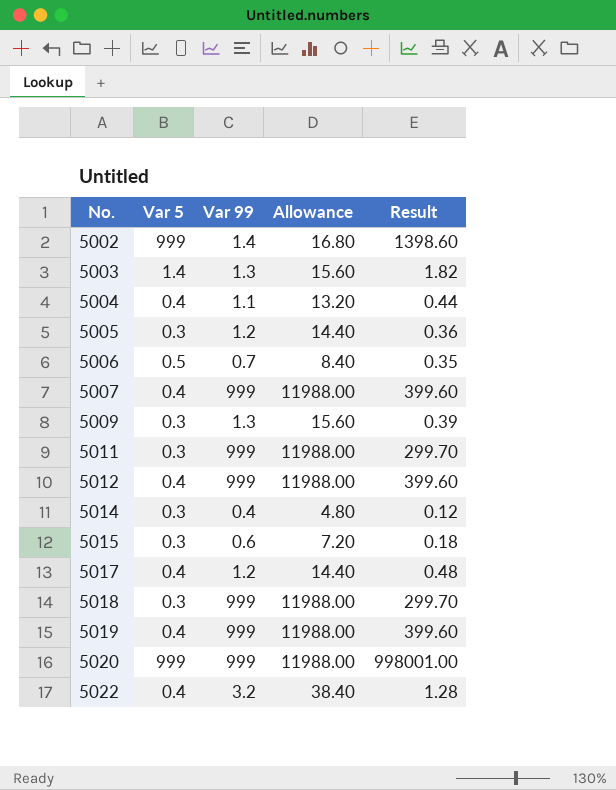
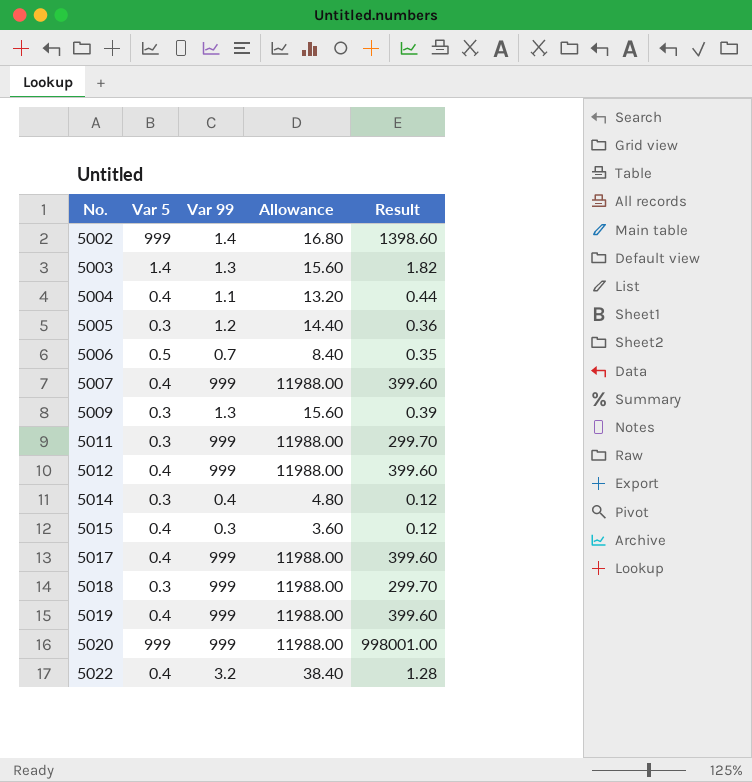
5015 | Var 5: 0.3 -> 0.4
5015 | Var 99: 0.6 -> 0.3
5015 | Allowance: 7.20 -> 3.60
5015 | Result: 0.18 -> 0.12
5017 | Var 99: 1.2 -> 999
5017 | Allowance: 14.40 -> 11988.00
5017 | Result: 0.48 -> 399.60

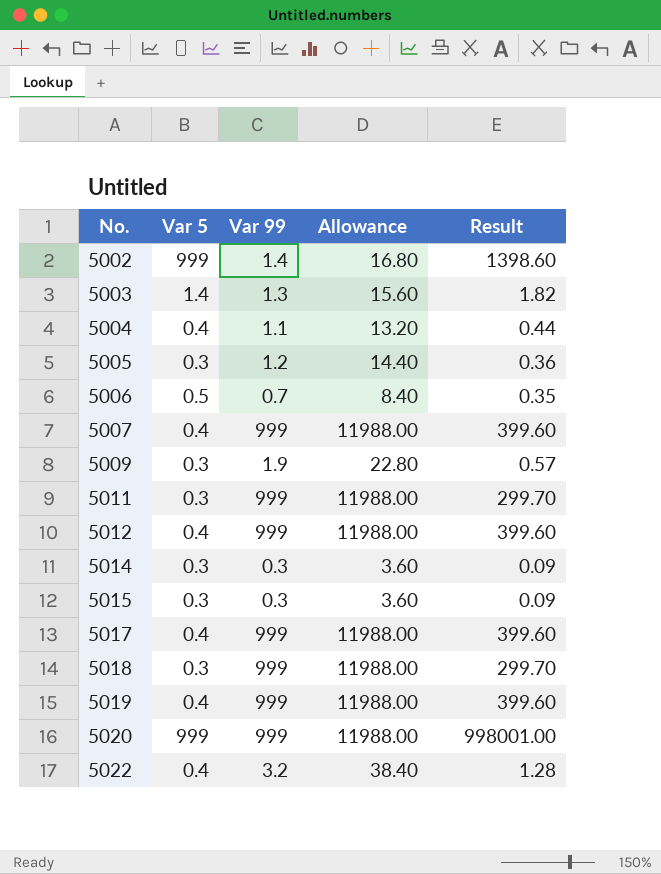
5009 | Var 99: 1.3 -> 1.9
5009 | Allowance: 15.60 -> 22.80
5009 | Result: 0.39 -> 0.57
5014 | Var 99: 0.4 -> 0.3
5014 | Allowance: 4.80 -> 3.60
5014 | Result: 0.12 -> 0.09
5015 | Var 5: 0.4 -> 0.3
5015 | Result: 0.12 -> 0.09

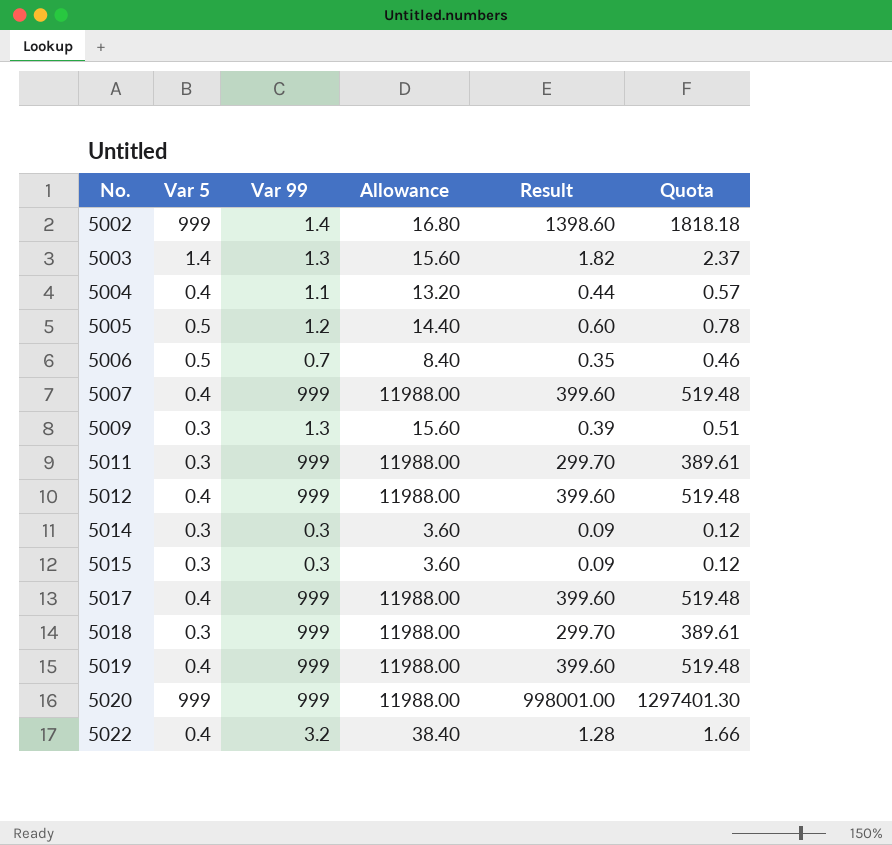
column Quota | formula: none -> [Result] * 1.3
5005 | Var 5: 0.3 -> 0.5
5005 | Result: 0.36 -> 0.60
5009 | Var 99: 1.9 -> 1.3
5009 | Allowance: 22.80 -> 15.60
5009 | Result: 0.57 -> 0.39

